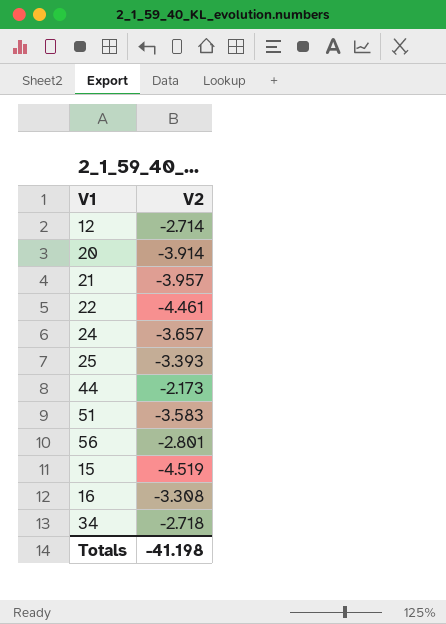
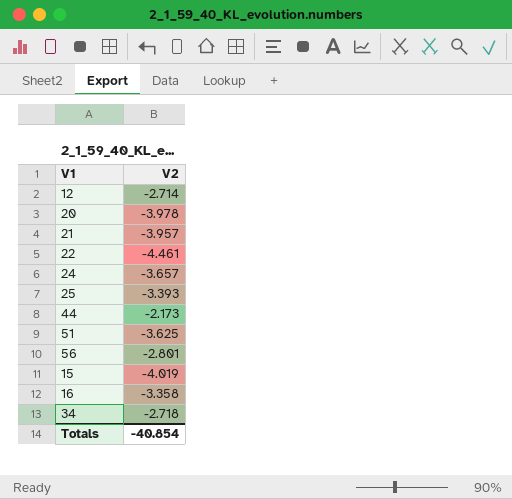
20 | V2: -3.914 -> -3.978
51 | V2: -3.583 -> -3.625
15 | V2: -4.519 -> -4.019
16 | V2: -3.308 -> -3.358
Totals | V2: -41.198 -> -40.854

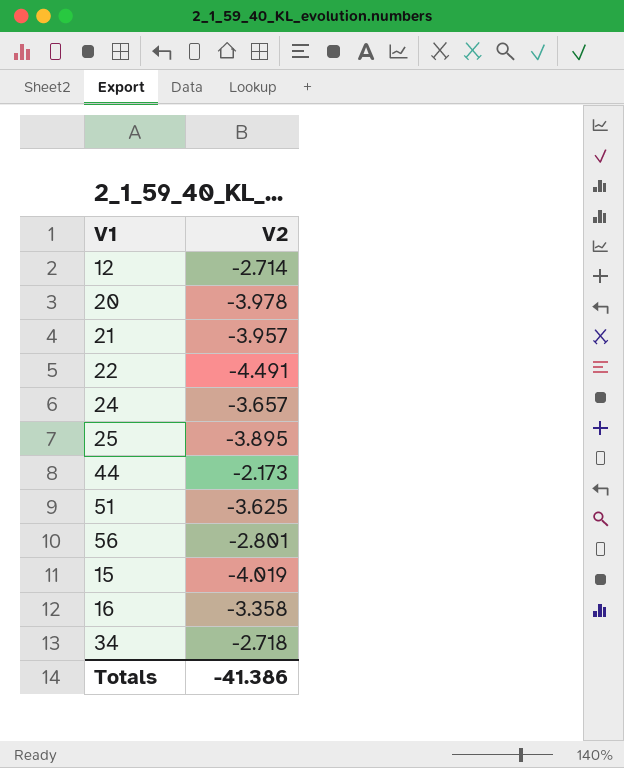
22 | V2: -4.461 -> -4.491
25 | V2: -3.393 -> -3.895
Totals | V2: -40.854 -> -41.386

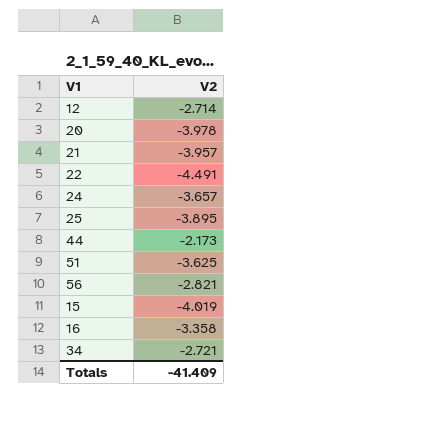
56 | V2: -2.801 -> -2.821
34 | V2: -2.718 -> -2.721
Totals | V2: -41.386 -> -41.409

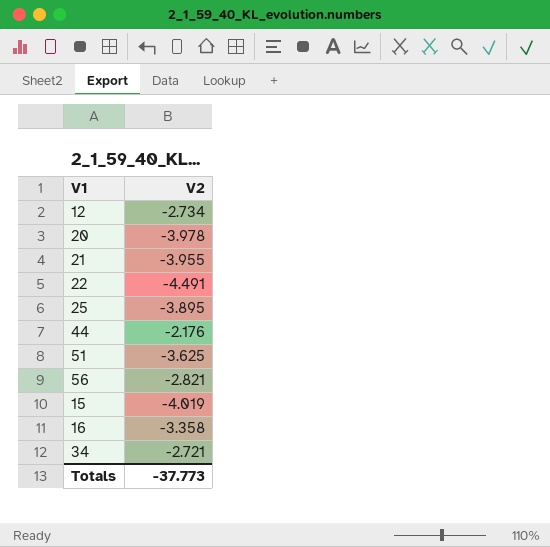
row 24: -3.657 -> none
12 | V2: -2.714 -> -2.734
21 | V2: -3.957 -> -3.955
44 | V2: -2.173 -> -2.176
Totals | V2: -41.409 -> -37.773

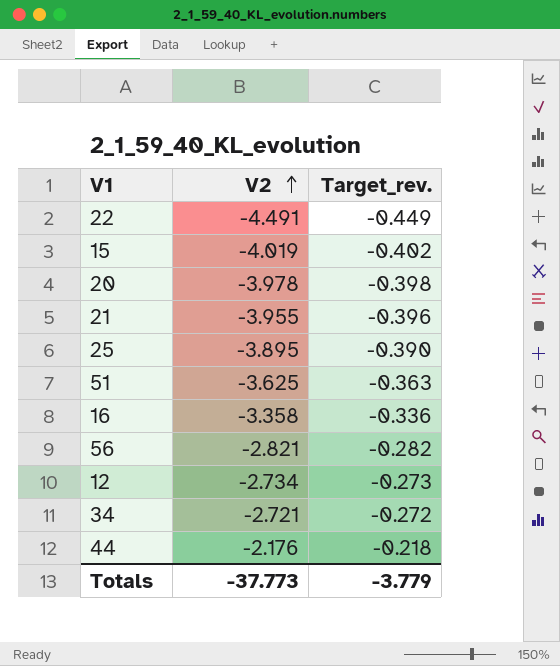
row order: none -> V2 ascending
column Target_rev. | formula: none -> [V2] * 0.1

